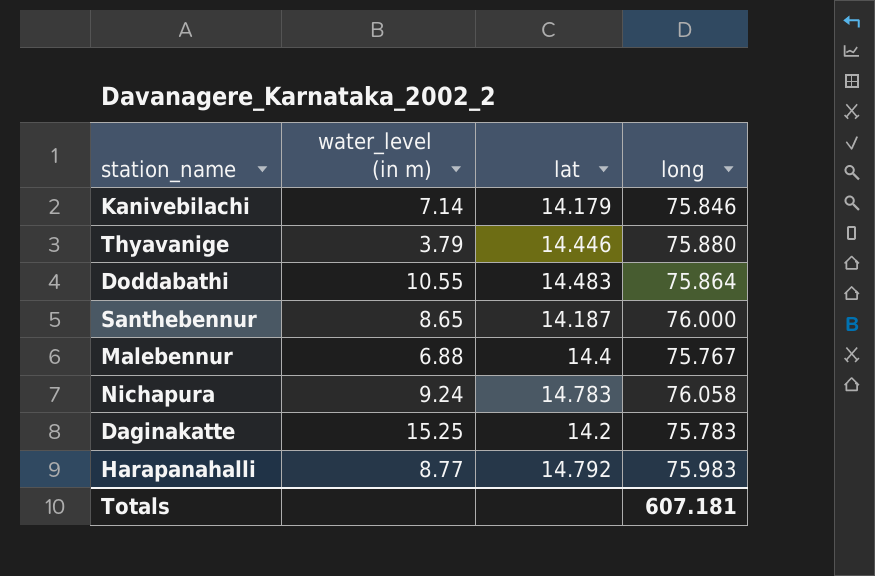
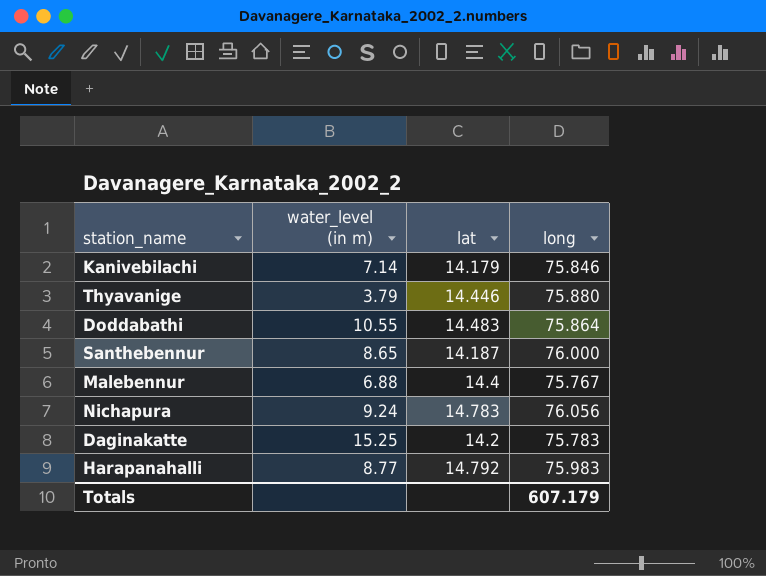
Nichapura | long: 76.058 -> 76.056
Totals | long: 607.181 -> 607.179

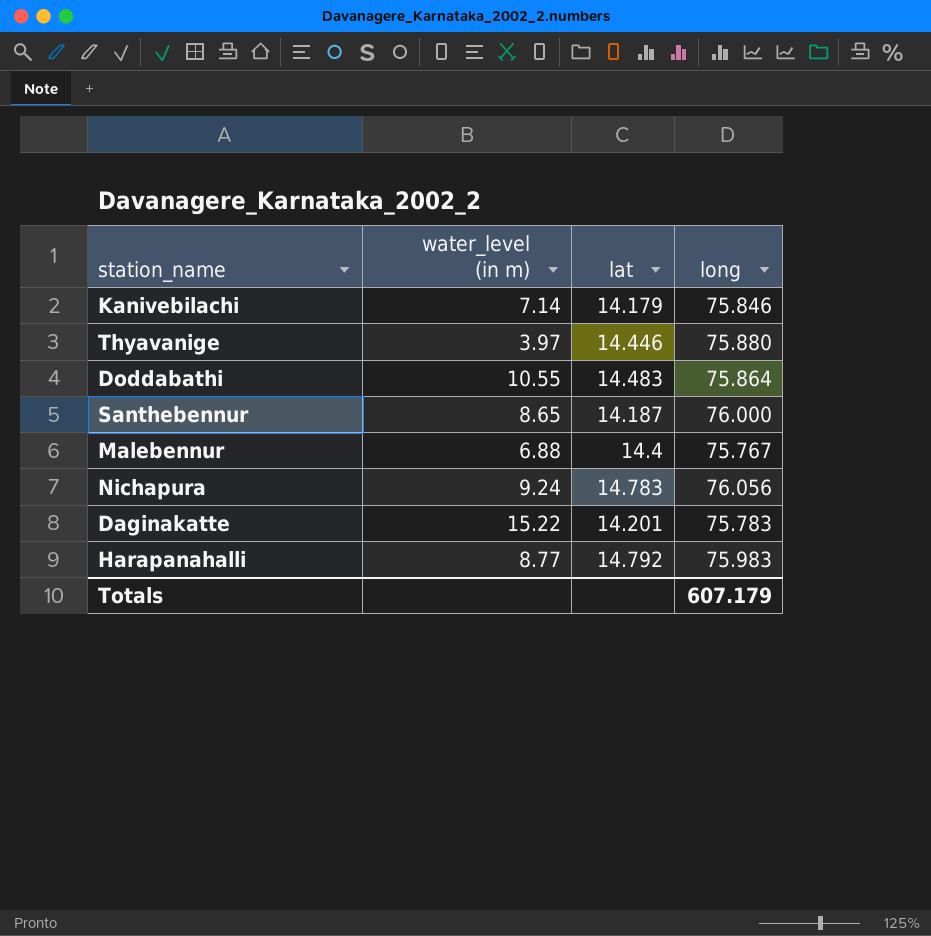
Thyavanige | water_level (in m): 3.79 -> 3.97
Daginakatte | water_level (in m): 15.25 -> 15.22
Daginakatte | lat: 14.2 -> 14.201

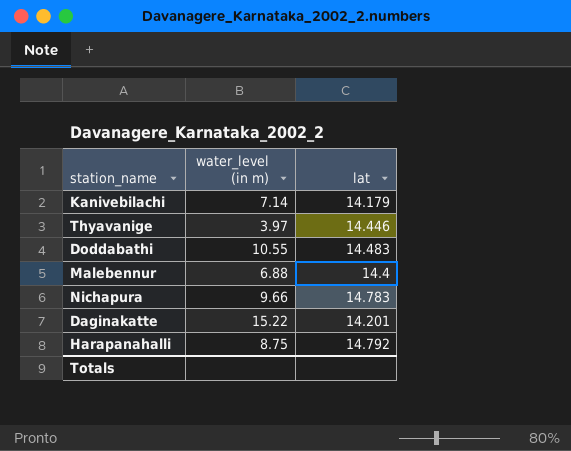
column long | position: 4 -> none
row Santhebennur: 8.65 | 14.187 | 76.000 -> none
Nichapura | water_level (in m): 9.24 -> 9.66
Harapanahalli | water_level (in m): 8.77 -> 8.75

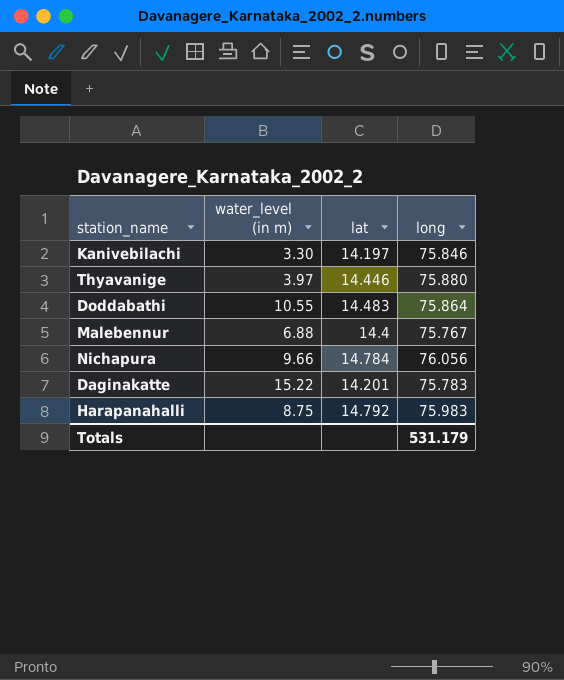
column long | position: none -> 4
Kanivebilachi | water_level (in m): 7.14 -> 3.30
Kanivebilachi | lat: 14.179 -> 14.197
Nichapura | lat: 14.783 -> 14.784

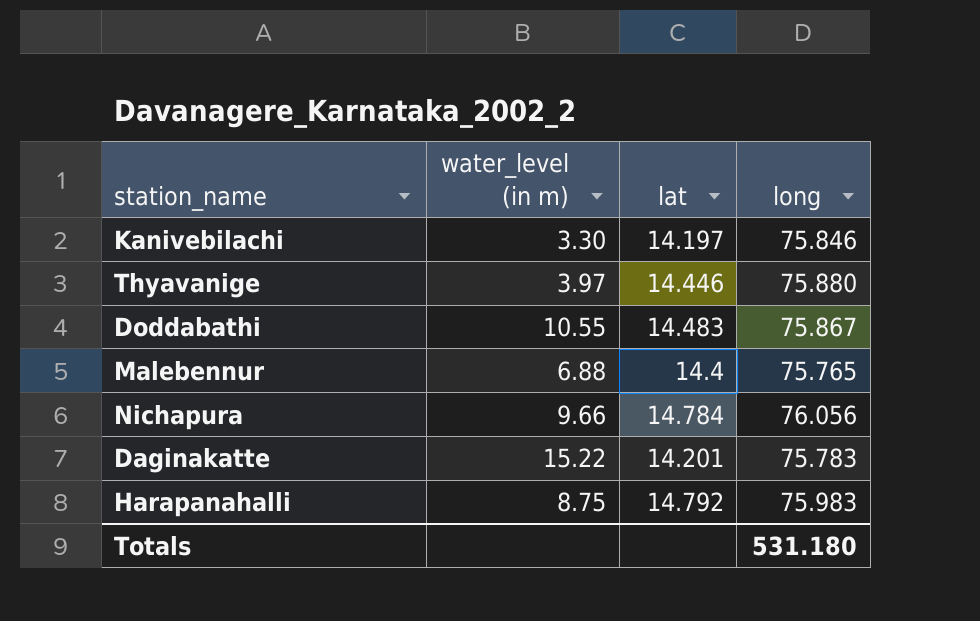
Doddabathi | long: 75.864 -> 75.867
Malebennur | long: 75.767 -> 75.765
Totals | long: 531.179 -> 531.180

